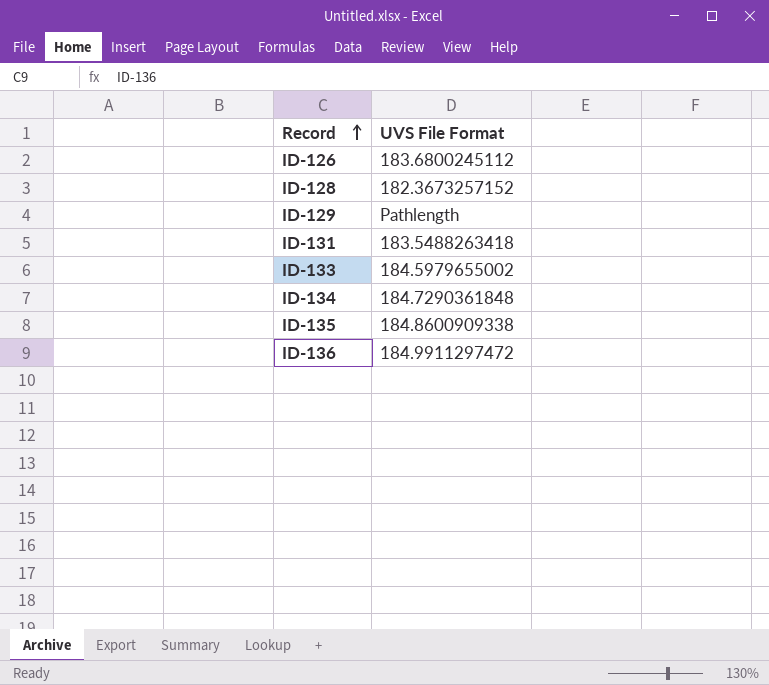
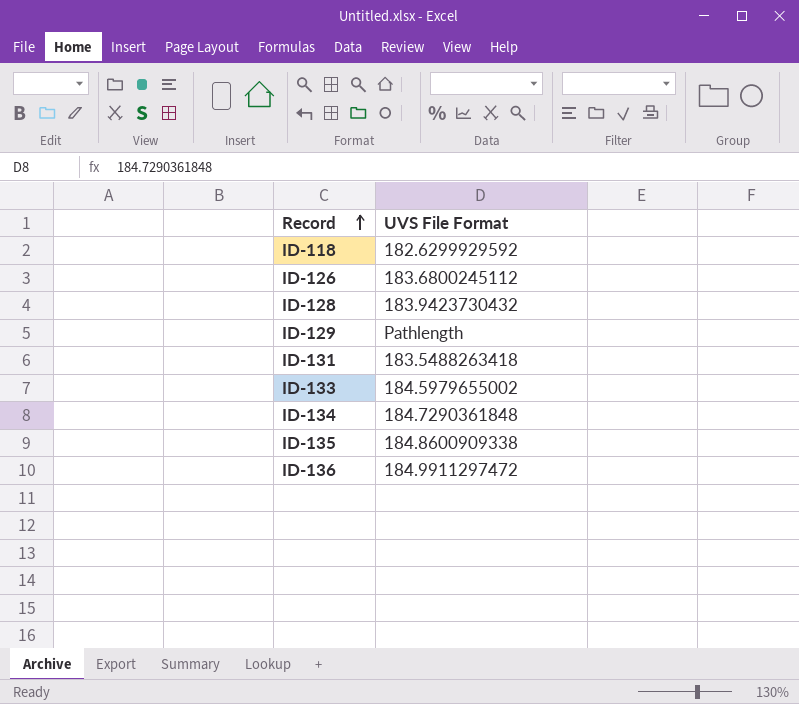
row ID-118: none -> 182.6299929592
ID-128 | UVS File Format: 182.3673257152 -> 183.9423730432

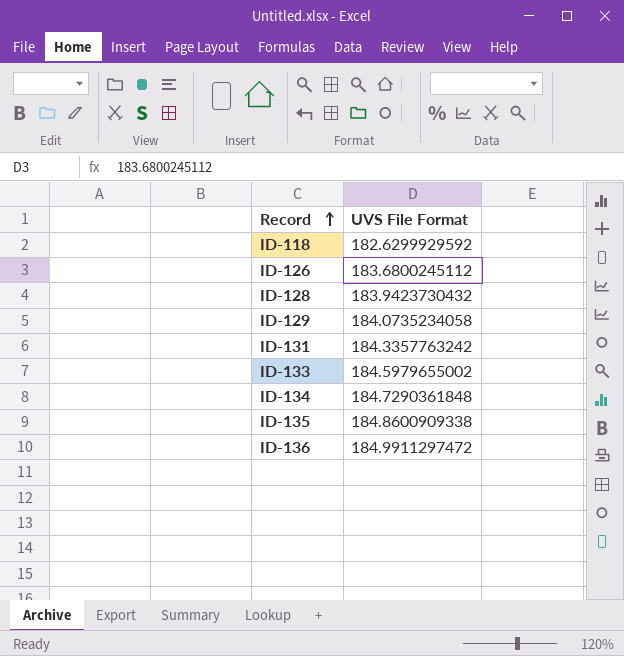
ID-129 | UVS File Format: Pathlength -> 184.0735234058
ID-131 | UVS File Format: 183.5488263418 -> 184.3357763242

